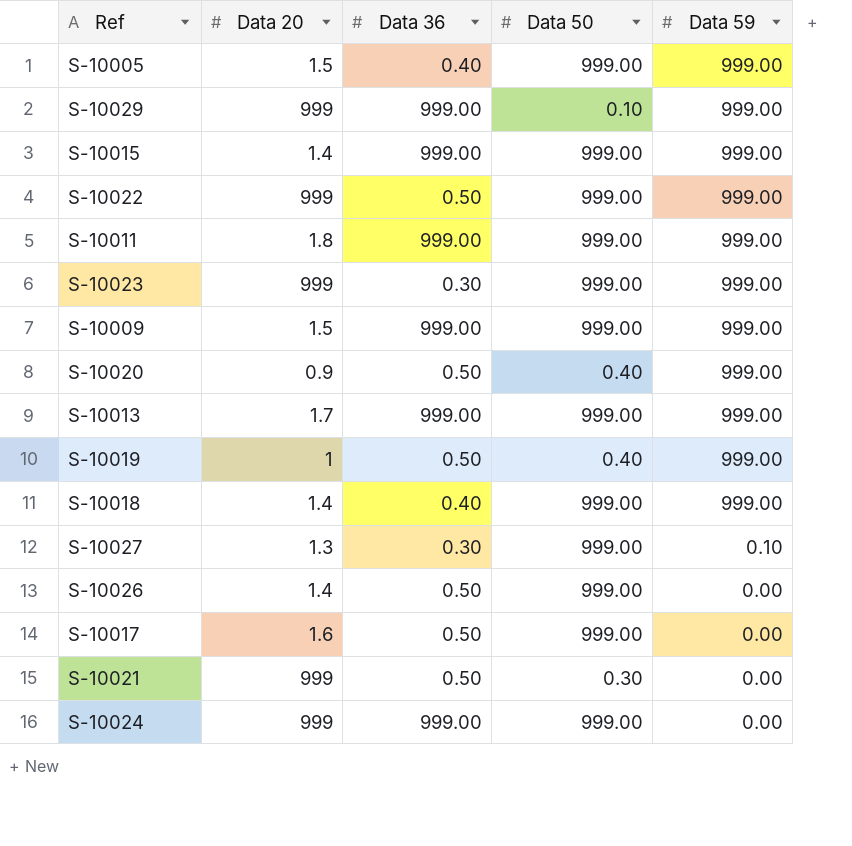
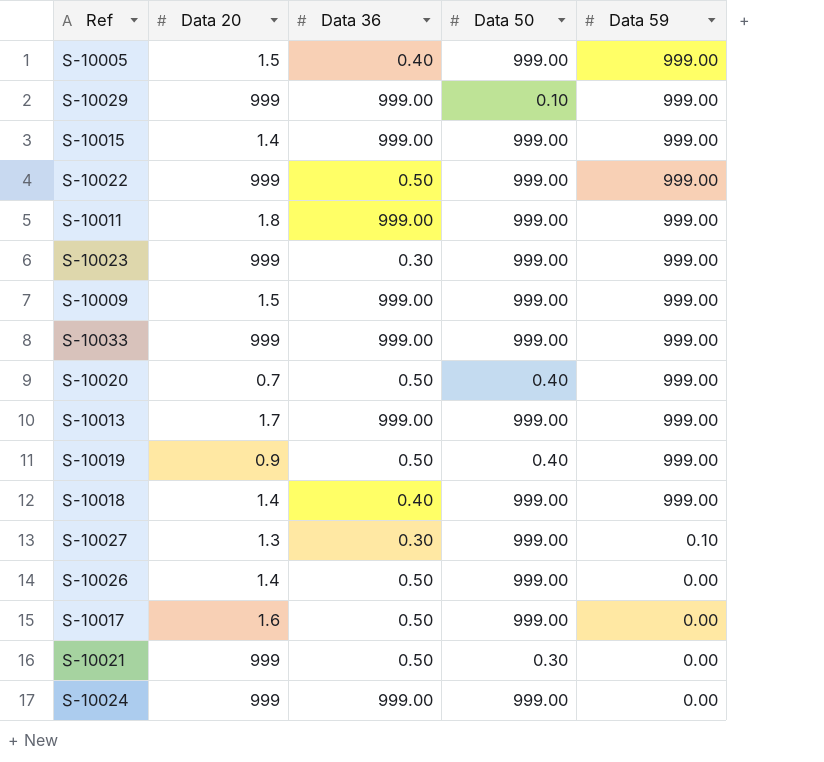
row S-10033: none -> 999 | 999.00 | 999.00 | 999.00
S-10020 | Data 20: 0.9 -> 0.7
S-10019 | Data 20: 1 -> 0.9

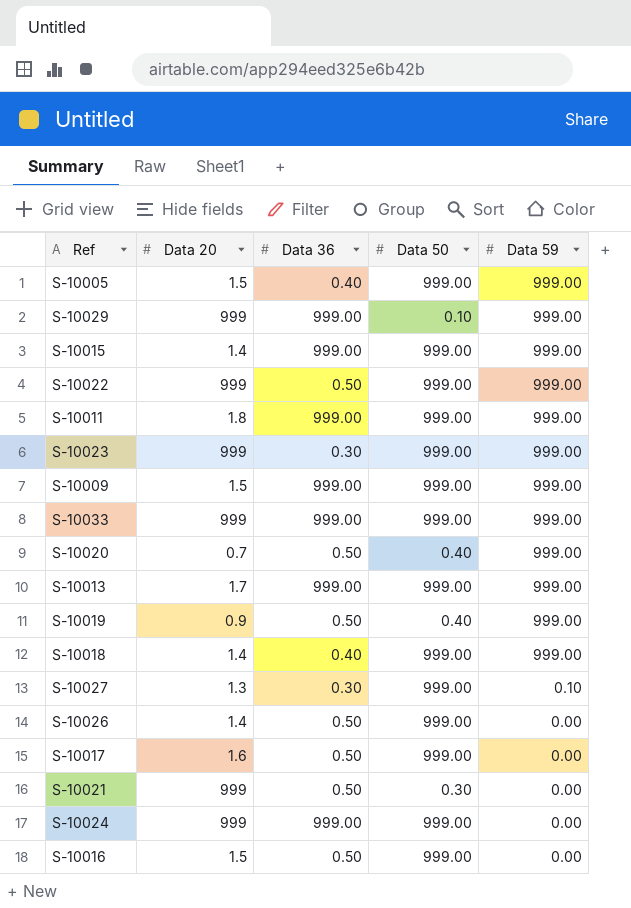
row S-10016: none -> 1.5 | 0.50 | 999.00 | 0.00

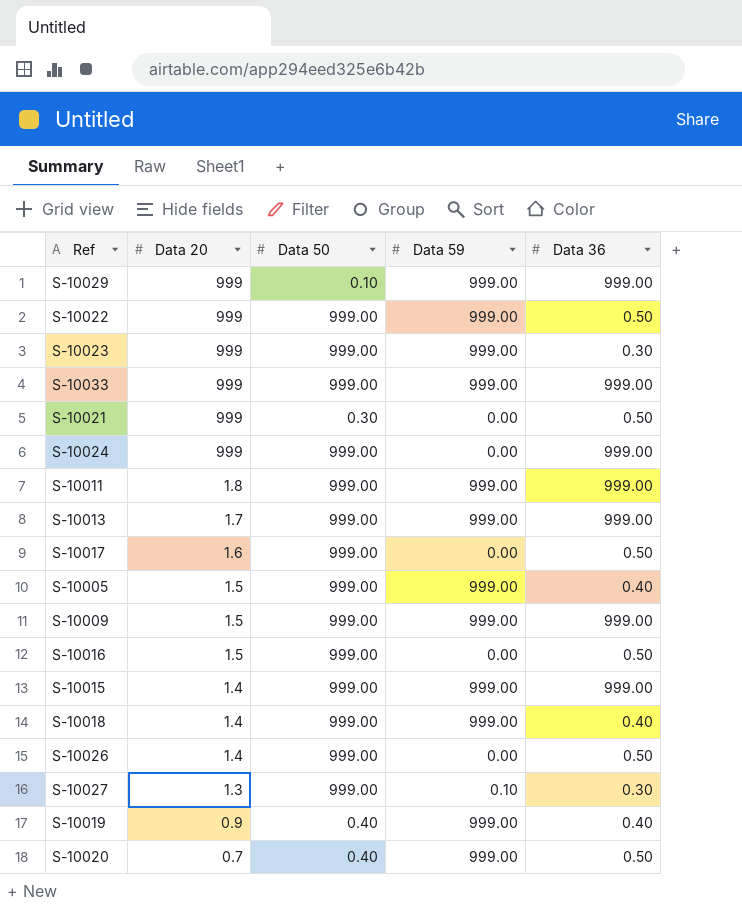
row order: Data 59 descending -> Data 20 descending
column Data 36 | position: 3 -> 5
S-10019 | Data 36: 0.50 -> 0.40

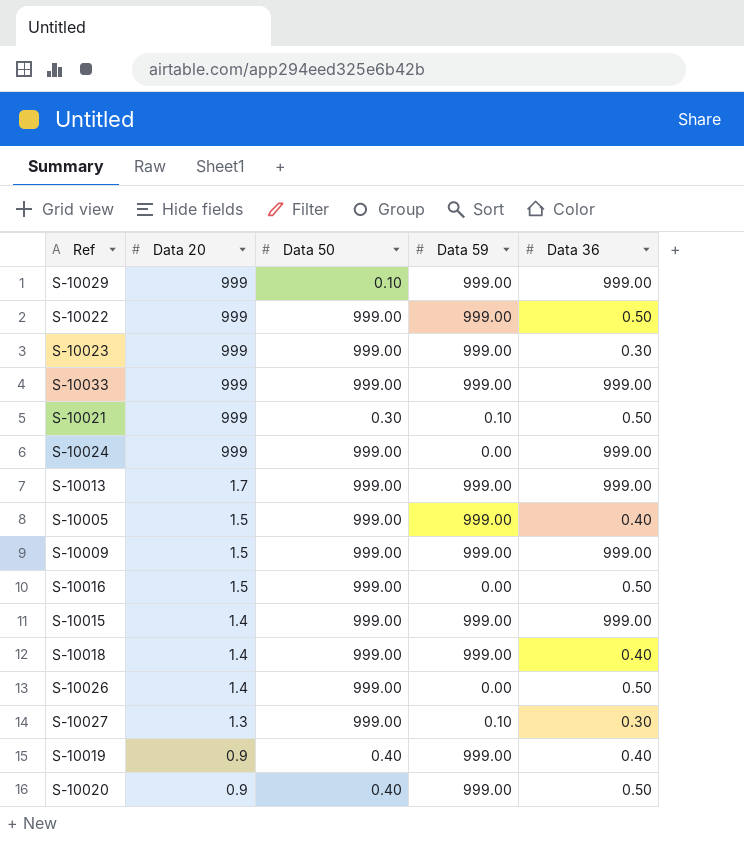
row S-10011: 1.8 | 999.00 | 999.00 | 999.00 -> none
row S-10017: 1.6 | 999.00 | 0.00 | 0.50 -> none
S-10021 | Data 59: 0.00 -> 0.10
S-10020 | Data 20: 0.7 -> 0.9

